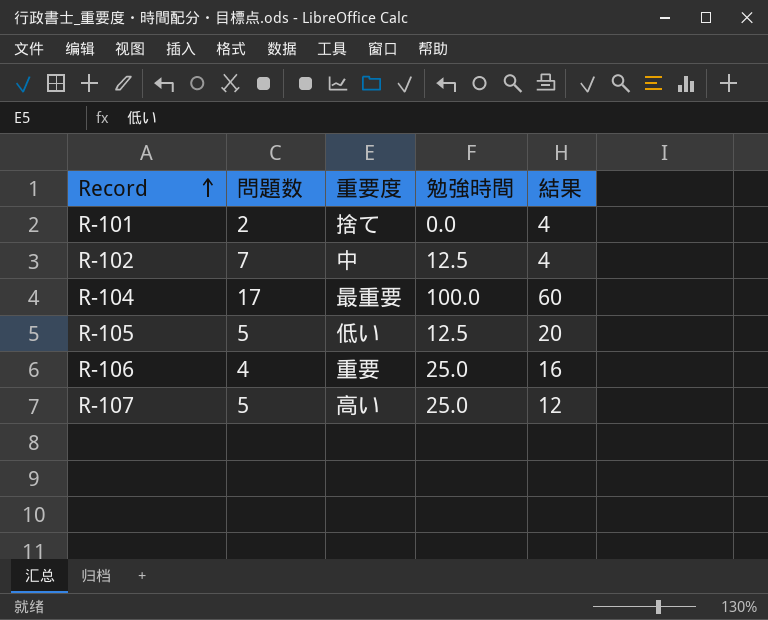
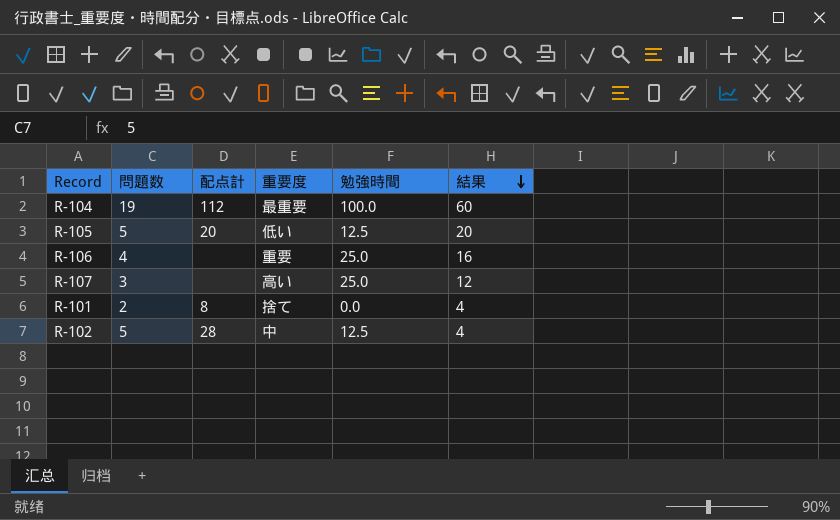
row order: Record ascending -> 結果 descending
column 配点計 | position: none -> 3
R-104 | 問題数: 17 -> 19
R-107 | 問題数: 5 -> 3
R-102 | 問題数: 7 -> 5

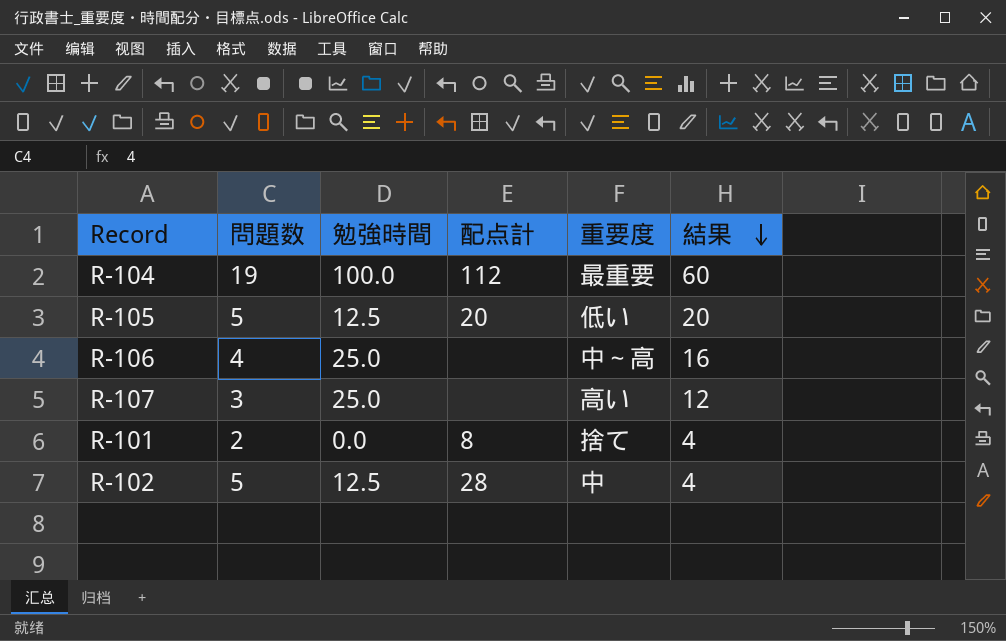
column 勉強時間 | position: 5 -> 3
R-106 | 重要度: 重要 -> 中～高

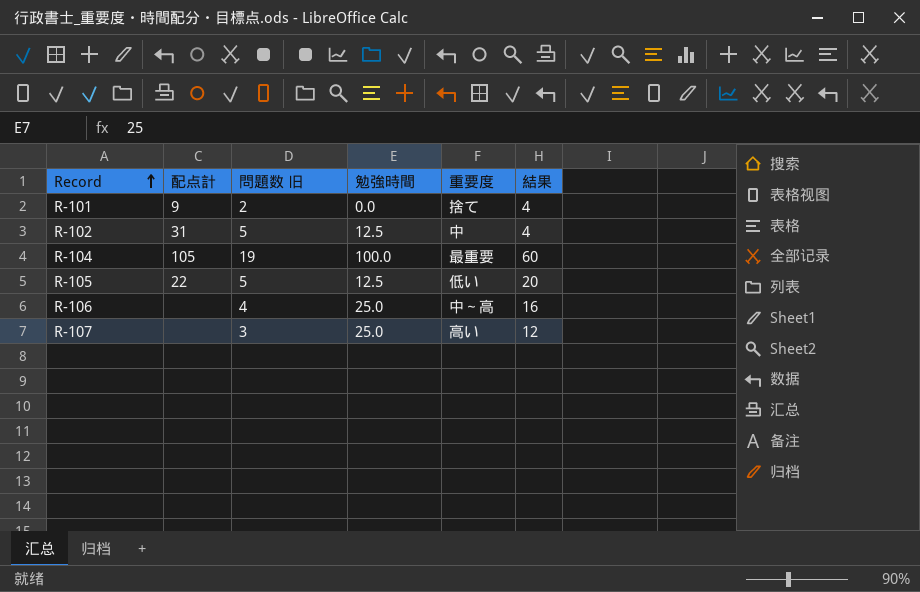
row order: 結果 descending -> Record ascending
column 配点計 | position: 4 -> 2
column name: 問題数 -> 問題数 旧
R-101 | 配点計: 8 -> 9
R-102 | 配点計: 28 -> 31
R-104 | 配点計: 112 -> 105
R-105 | 配点計: 20 -> 22

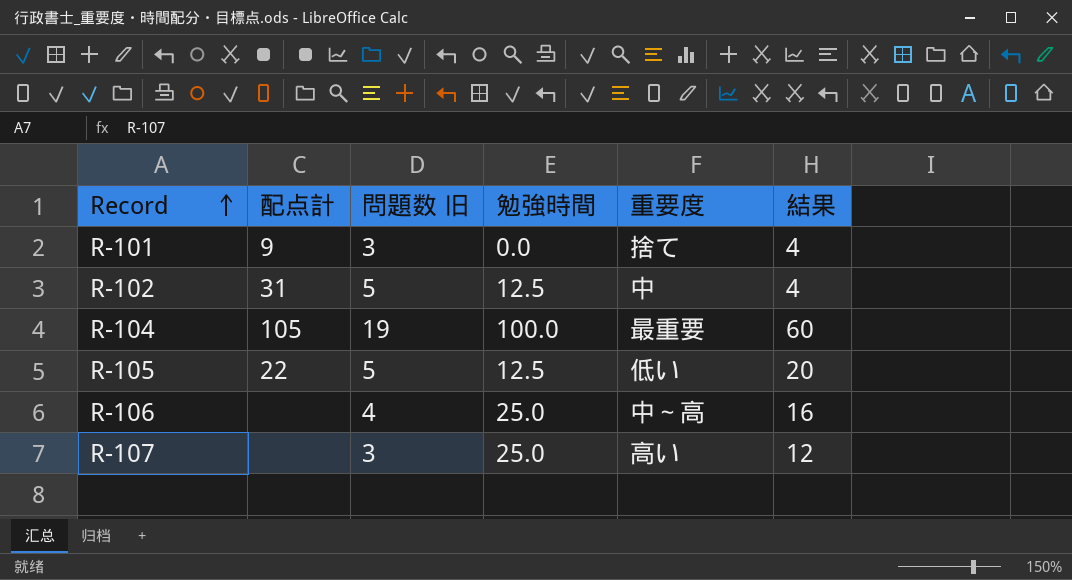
R-101 | 問題数 旧: 2 -> 3

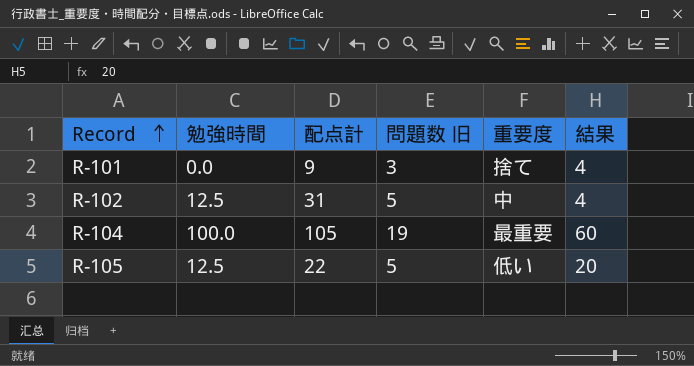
column 勉強時間 | position: 4 -> 2
row R-106: none | 4 | 25.0 | 中～高 | 16 -> none
row R-107: none | 3 | 25.0 | 高い | 12 -> none

